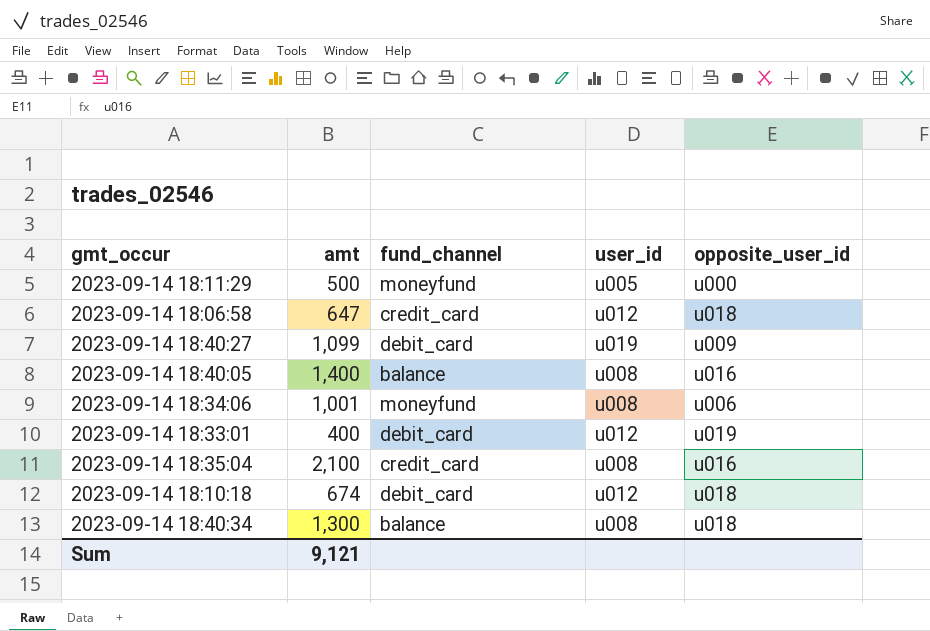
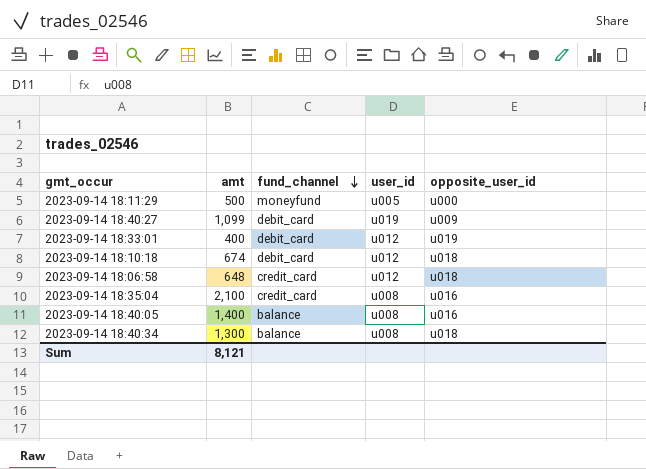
row order: none -> fund_channel descending
row 2023-09-14 18:34:06: 1,001 | moneyfund | u008 | u006 -> none
2023-09-14 18:06:58 | amt: 647 -> 648
Sum | amt: 9,121 -> 8,121

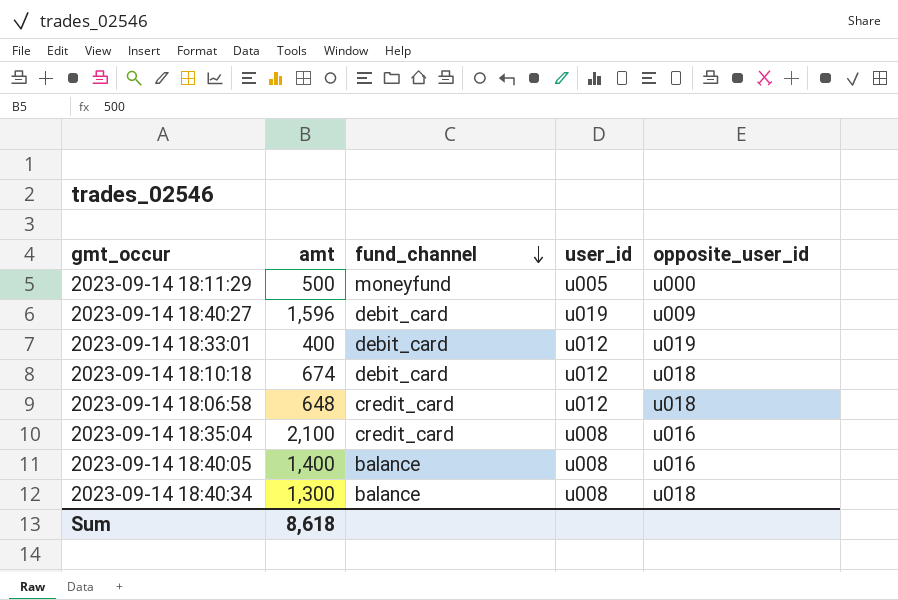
2023-09-14 18:40:27 | amt: 1,099 -> 1,596
Sum | amt: 8,121 -> 8,618

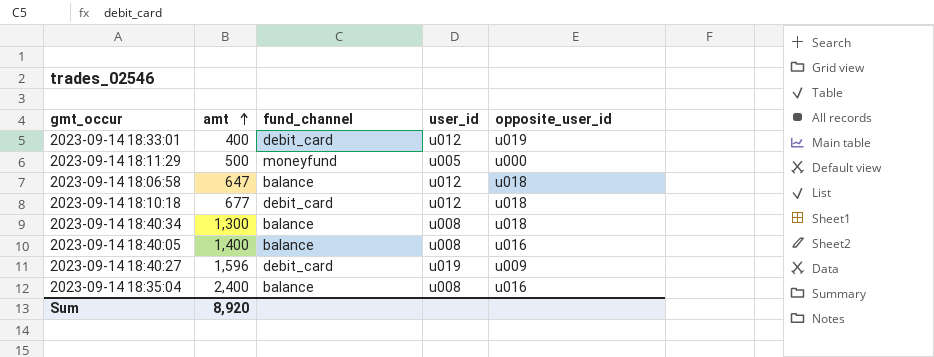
row order: fund_channel descending -> amt ascending
2023-09-14 18:06:58 | amt: 648 -> 647
2023-09-14 18:06:58 | fund_channel: credit_card -> balance
2023-09-14 18:10:18 | amt: 674 -> 677
2023-09-14 18:35:04 | amt: 2,100 -> 2,400
2023-09-14 18:35:04 | fund_channel: credit_card -> balance
Sum | amt: 8,618 -> 8,920

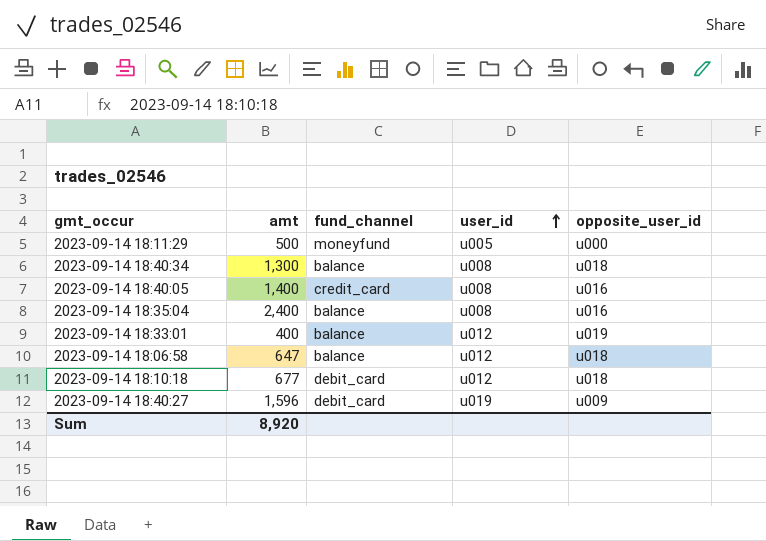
row order: amt ascending -> user_id ascending
2023-09-14 18:40:05 | fund_channel: balance -> credit_card
2023-09-14 18:33:01 | fund_channel: debit_card -> balance

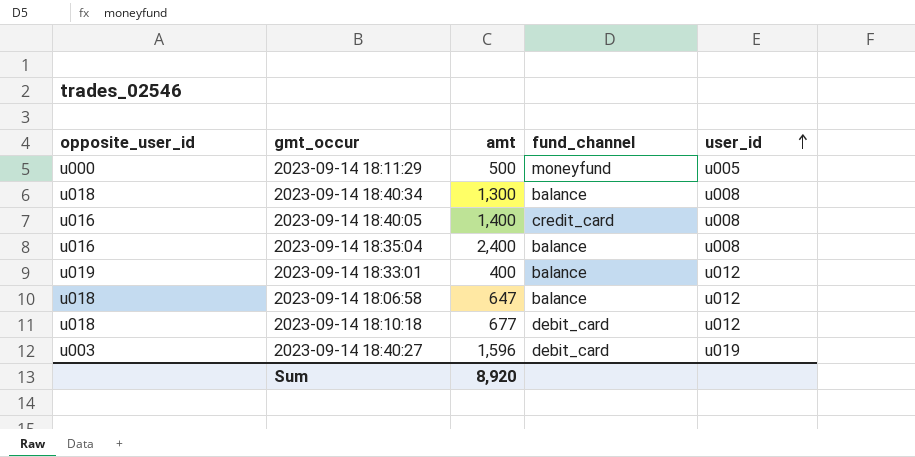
column opposite_user_id | position: 5 -> 1
2023-09-14 18:40:27 | opposite_user_id: u009 -> u003

